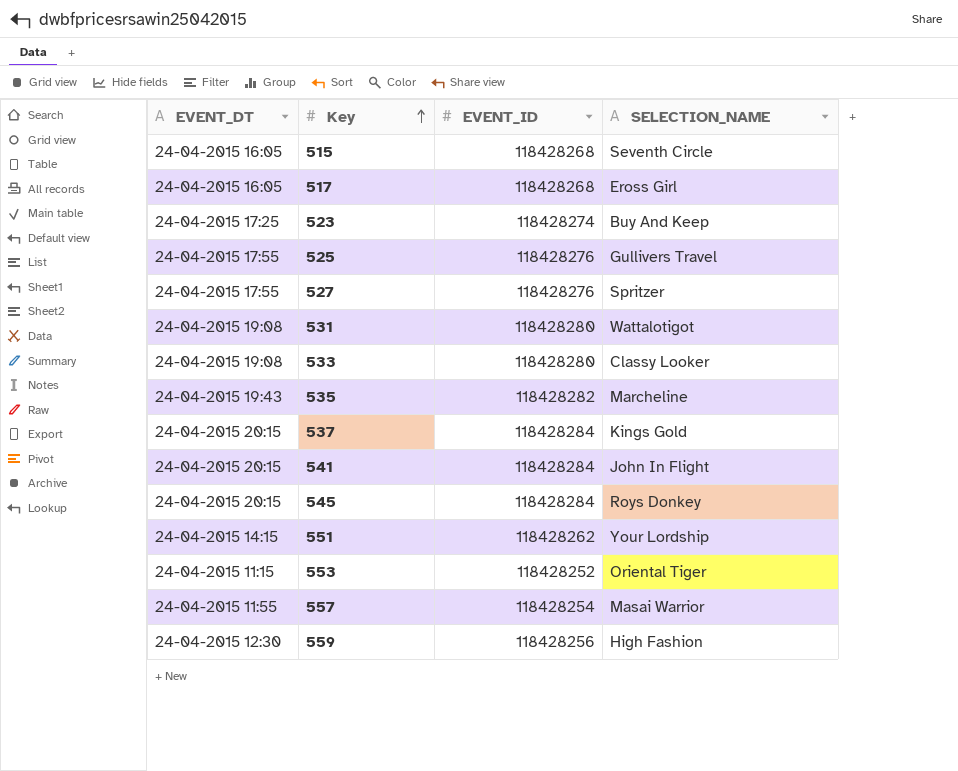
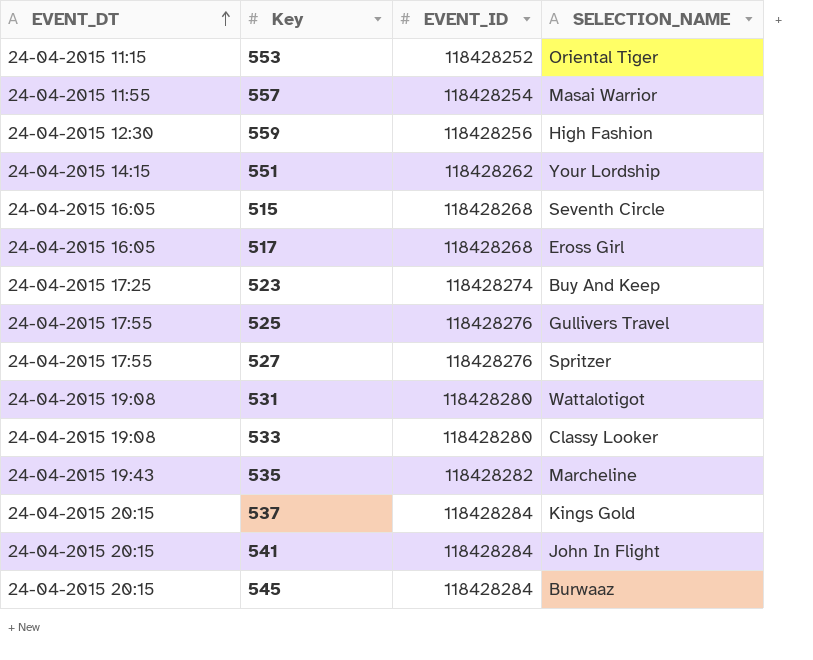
row order: Key ascending -> EVENT_DT ascending
545 | SELECTION_NAME: Roys Donkey -> Burwaaz

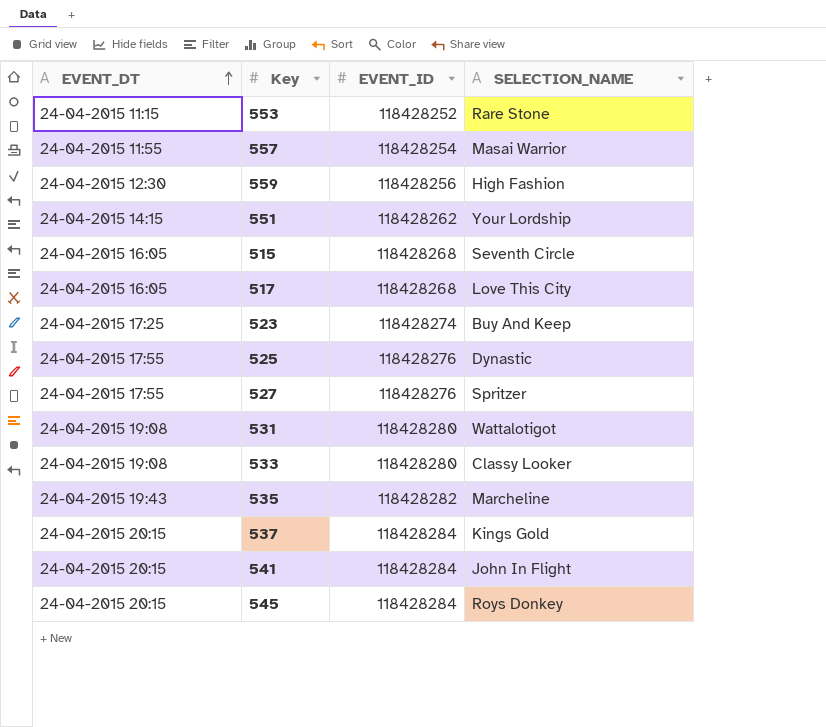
553 | SELECTION_NAME: Oriental Tiger -> Rare Stone
517 | SELECTION_NAME: Eross Girl -> Love This City
525 | SELECTION_NAME: Gullivers Travel -> Dynastic
545 | SELECTION_NAME: Burwaaz -> Roys Donkey

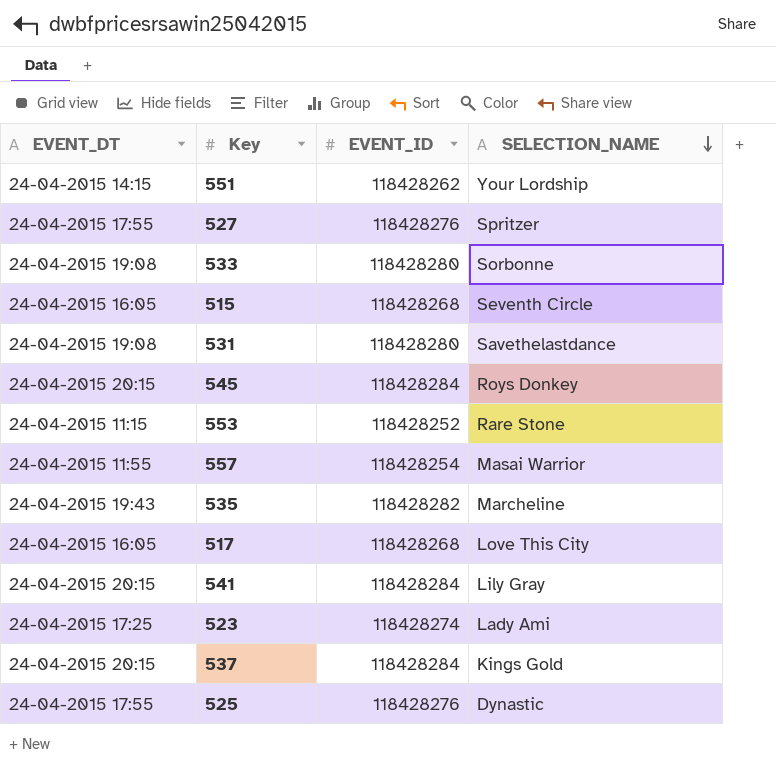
row order: EVENT_DT ascending -> SELECTION_NAME descending
row 559: 24-04-2015 12:30 | 118428256 | High Fashion -> none
533 | SELECTION_NAME: Classy Looker -> Sorbonne
531 | SELECTION_NAME: Wattalotigot -> Savethelastdance
541 | SELECTION_NAME: John In Flight -> Lily Gray
523 | SELECTION_NAME: Buy And Keep -> Lady Ami

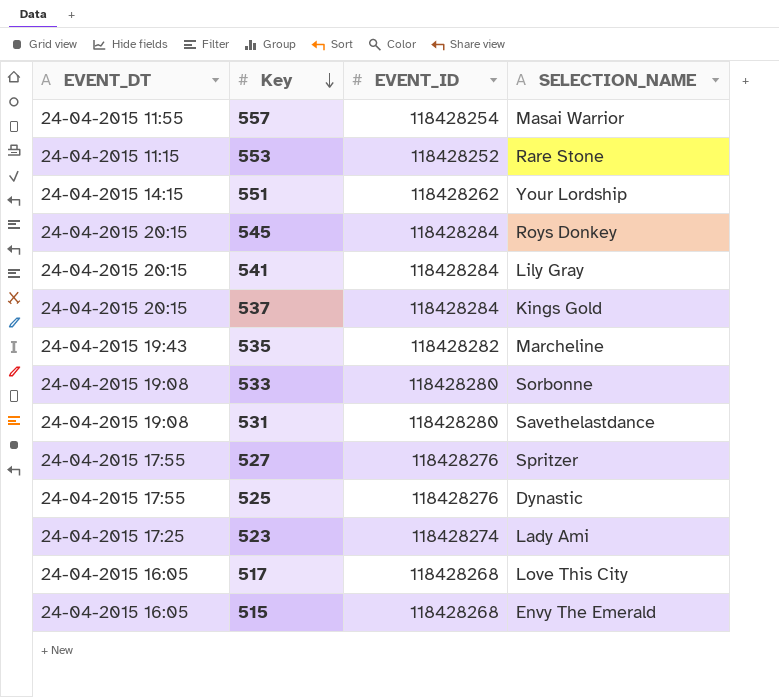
row order: SELECTION_NAME descending -> Key descending
515 | SELECTION_NAME: Seventh Circle -> Envy The Emerald

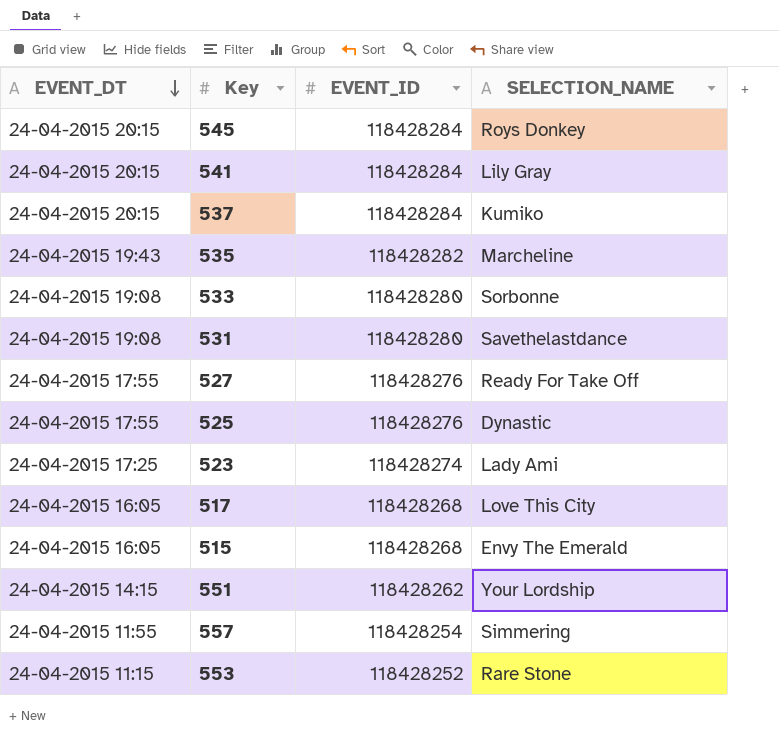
row order: Key descending -> EVENT_DT descending
537 | SELECTION_NAME: Kings Gold -> Kumiko
527 | SELECTION_NAME: Spritzer -> Ready For Take Off
557 | SELECTION_NAME: Masai Warrior -> Simmering

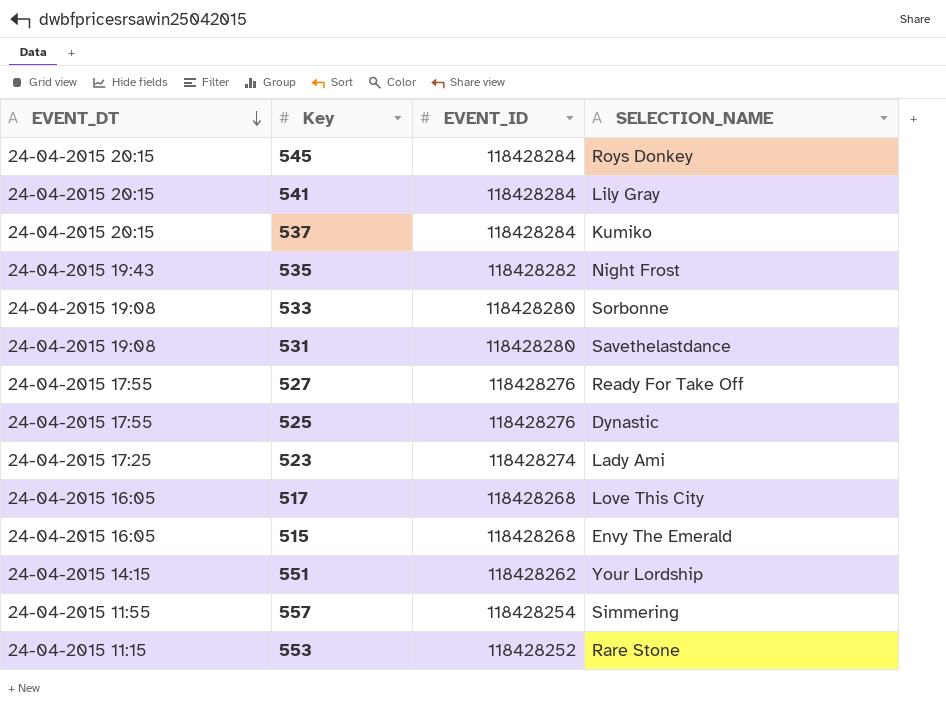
535 | SELECTION_NAME: Marcheline -> Night Frost

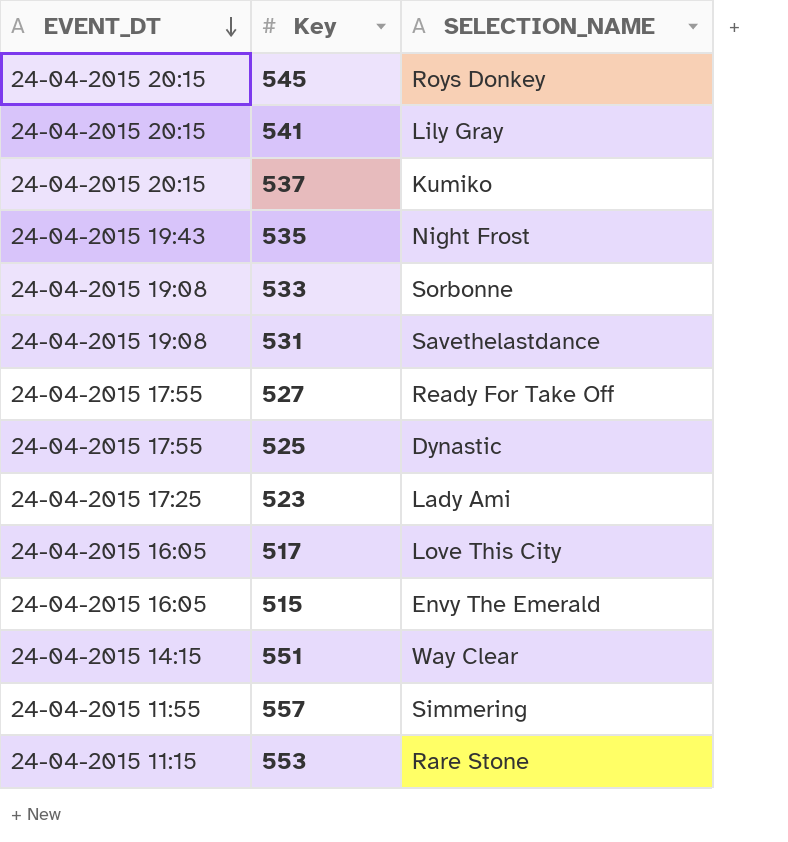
column EVENT_ID | position: 3 -> none
551 | SELECTION_NAME: Your Lordship -> Way Clear

